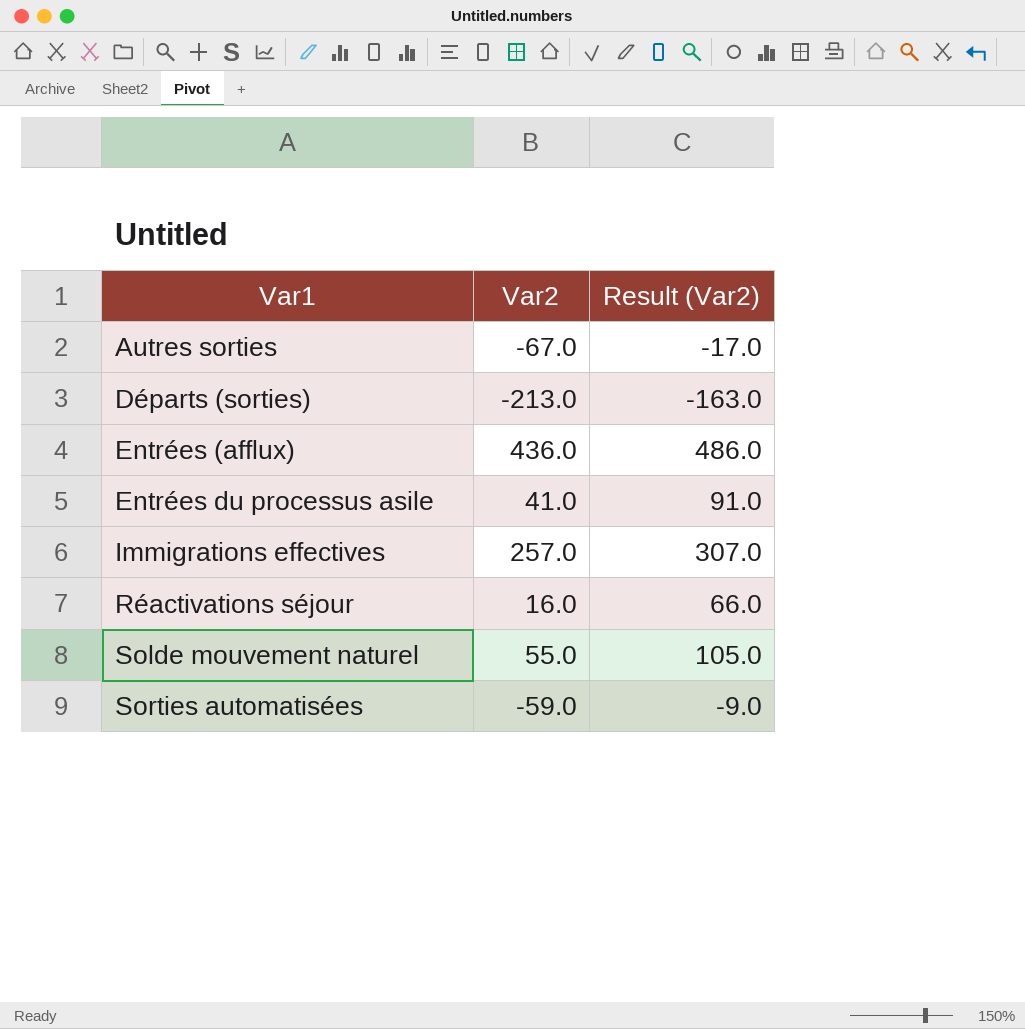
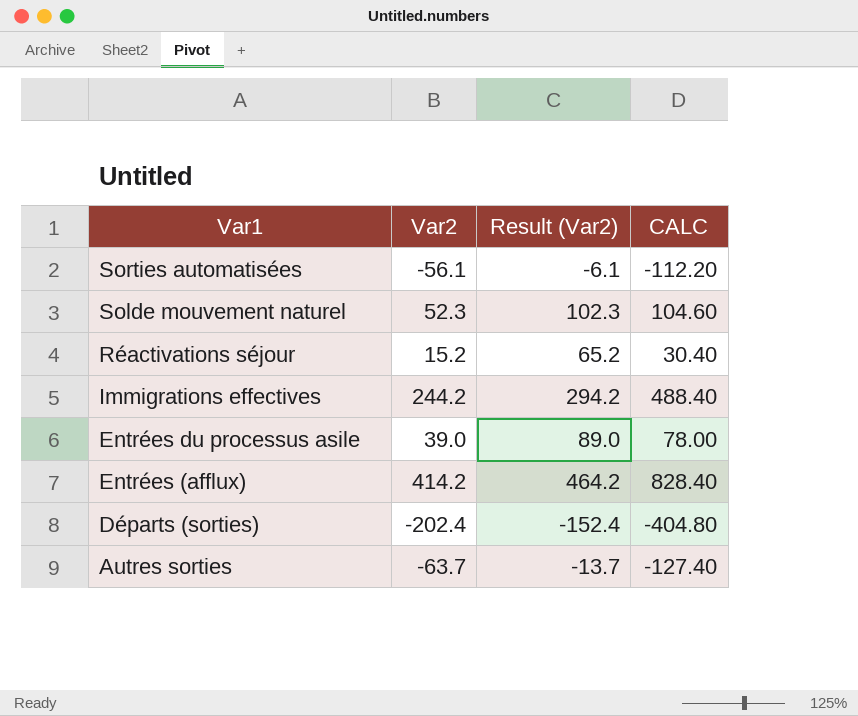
row order: Var1 ascending -> Var1 descending
column CALC | formula: none -> [Var2] * 2
Sorties automatisées | Var2: -59.0 -> -56.1
Sorties automatisées | Result (Var2): -9.0 -> -6.1
Solde mouvement naturel | Var2: 55.0 -> 52.3
Solde mouvement naturel | Result (Var2): 105.0 -> 102.3
Réactivations séjour | Var2: 16.0 -> 15.2
Réactivations séjour | Result (Var2): 66.0 -> 65.2
Immigrations effectives | Var2: 257.0 -> 244.2
Immigrations effectives | Result (Var2): 307.0 -> 294.2
Entrées du processus asile | Var2: 41.0 -> 39.0
Entrées du processus asile | Result (Var2): 91.0 -> 89.0
Entrées (afflux) | Var2: 436.0 -> 414.2
Entrées (afflux) | Result (Var2): 486.0 -> 464.2
Départs (sorties) | Var2: -213.0 -> -202.4
Départs (sorties) | Result (Var2): -163.0 -> -152.4
Autres sorties | Var2: -67.0 -> -63.7
Autres sorties | Result (Var2): -17.0 -> -13.7

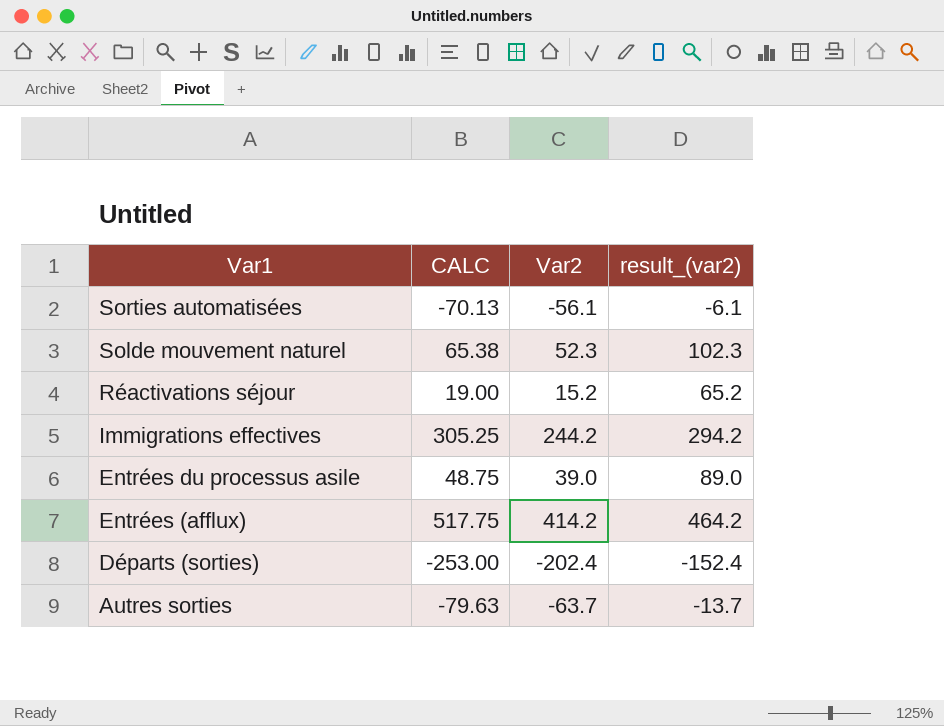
column CALC | formula: [Var2] * 2 -> [Var2] * 1.25
column CALC | position: 4 -> 2
column name: Result (Var2) -> result_(var2)

